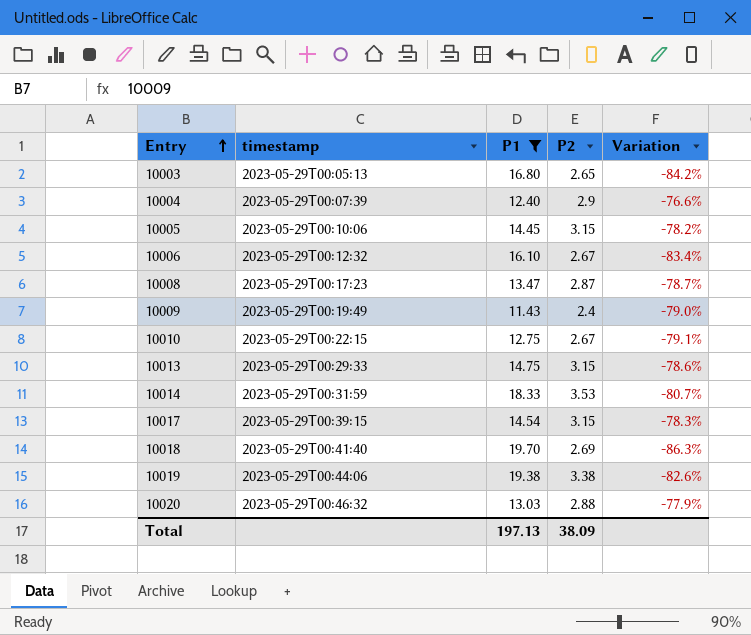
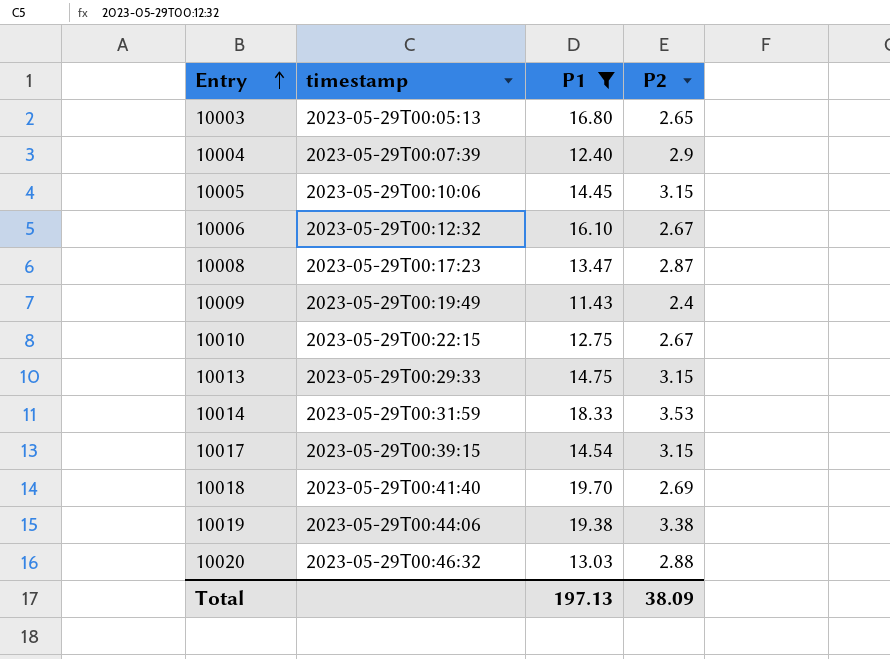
column Variation | formula: ([P2] - [P1]) / [P1] -> none

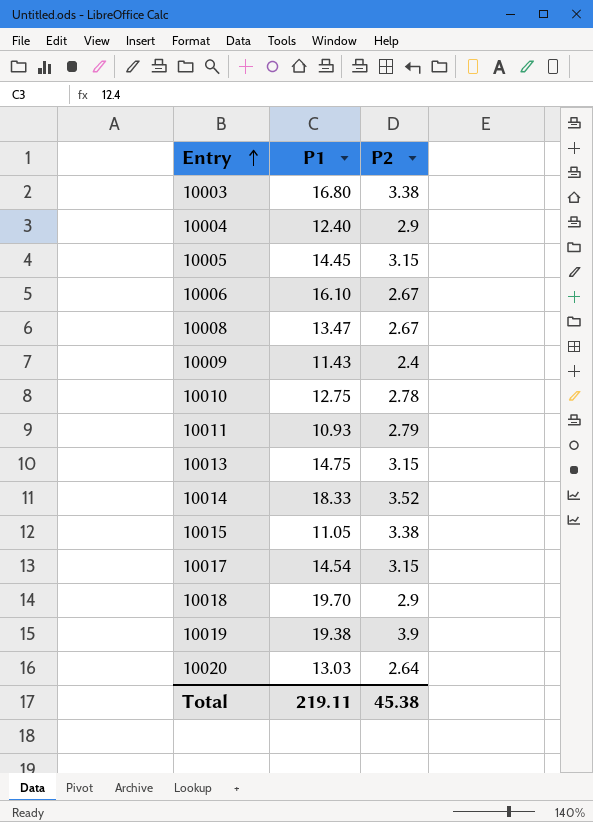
filter: P1 >= 11.43 -> none
column timestamp | position: 2 -> none
10003 | P2: 2.65 -> 3.38
10008 | P2: 2.87 -> 2.67
10010 | P2: 2.67 -> 2.78
10014 | P2: 3.53 -> 3.52
10018 | P2: 2.69 -> 2.9
10019 | P2: 3.38 -> 3.9
10020 | P2: 2.88 -> 2.64
Total | P1: 197.13 -> 219.11
Total | P2: 38.09 -> 45.38

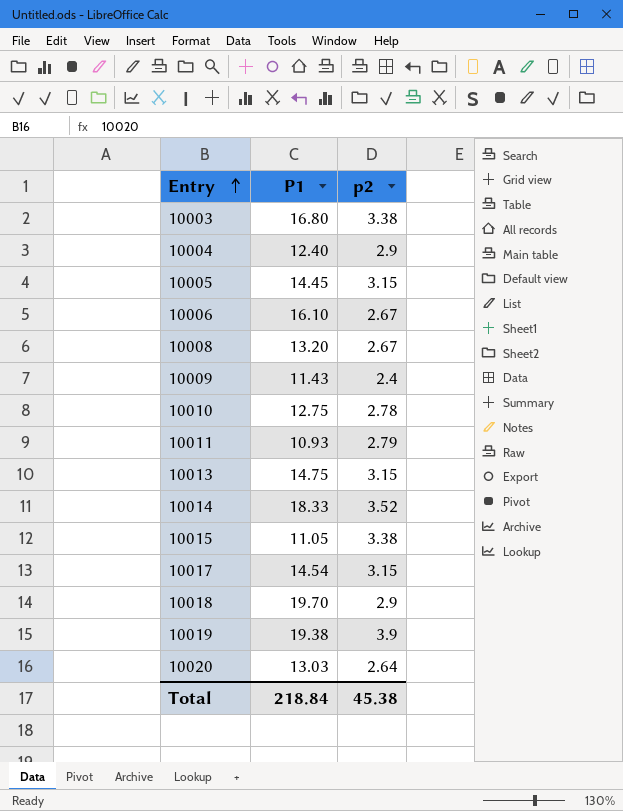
column name: P2 -> p2
10008 | P1: 13.47 -> 13.20
Total | P1: 219.11 -> 218.84

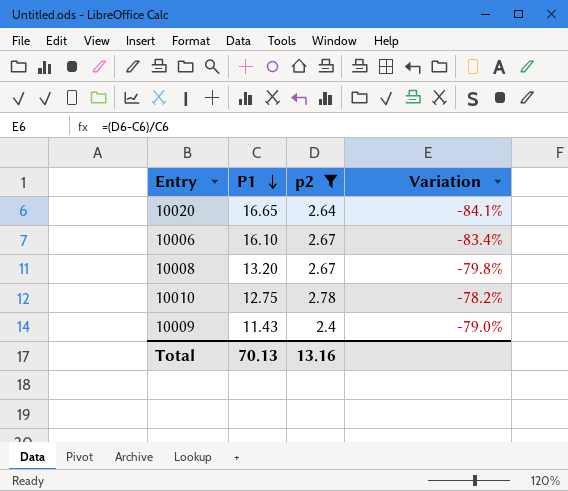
filter: none -> p2 <= 2.78
row order: Entry ascending -> P1 descending
column Variation | formula: none -> ([p2] - [P1]) / [P1]
10020 | P1: 13.03 -> 16.65
Total | P1: 218.84 -> 70.13
Total | p2: 45.38 -> 13.16

